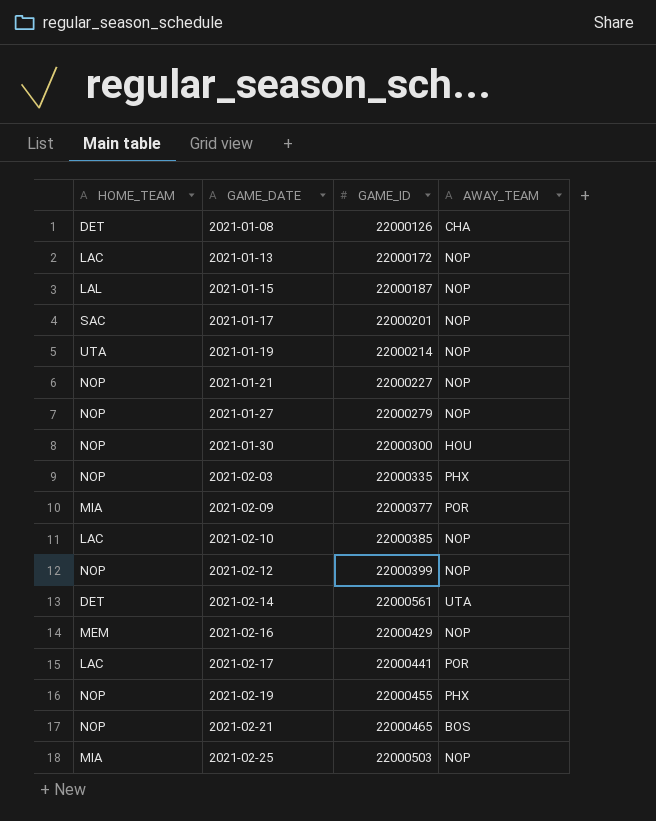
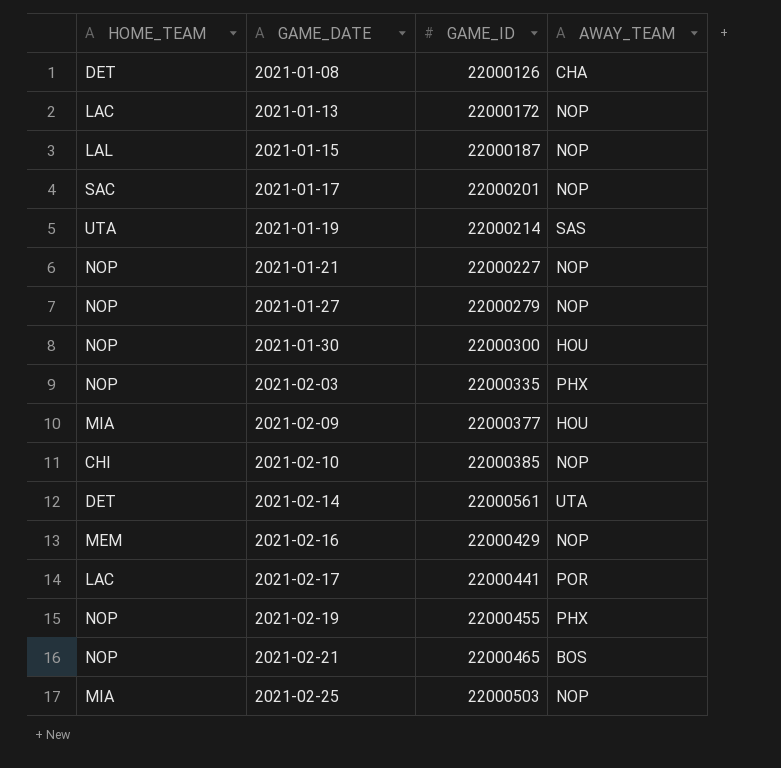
row 2021-02-12: NOP | 22000399 | NOP -> none
2021-01-19 | AWAY_TEAM: NOP -> SAS
2021-02-09 | AWAY_TEAM: POR -> HOU
2021-02-10 | HOME_TEAM: LAC -> CHI

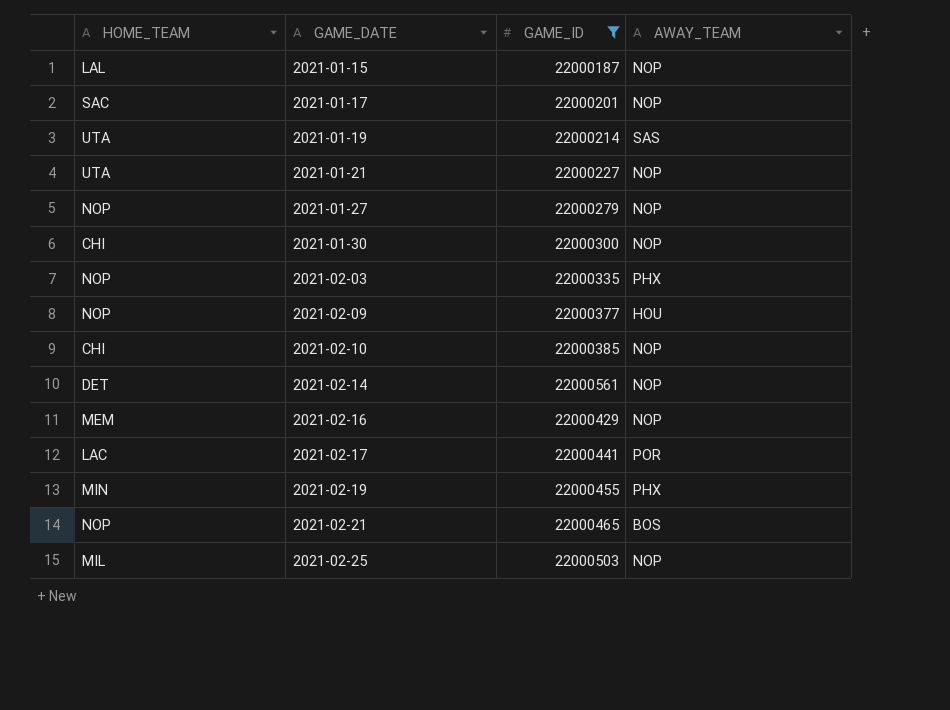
filter: none -> GAME_ID >= 22000187
2021-01-21 | HOME_TEAM: NOP -> UTA
2021-01-30 | HOME_TEAM: NOP -> CHI
2021-01-30 | AWAY_TEAM: HOU -> NOP
2021-02-09 | HOME_TEAM: MIA -> NOP
2021-02-14 | AWAY_TEAM: UTA -> NOP
2021-02-19 | HOME_TEAM: NOP -> MIN
2021-02-25 | HOME_TEAM: MIA -> MIL

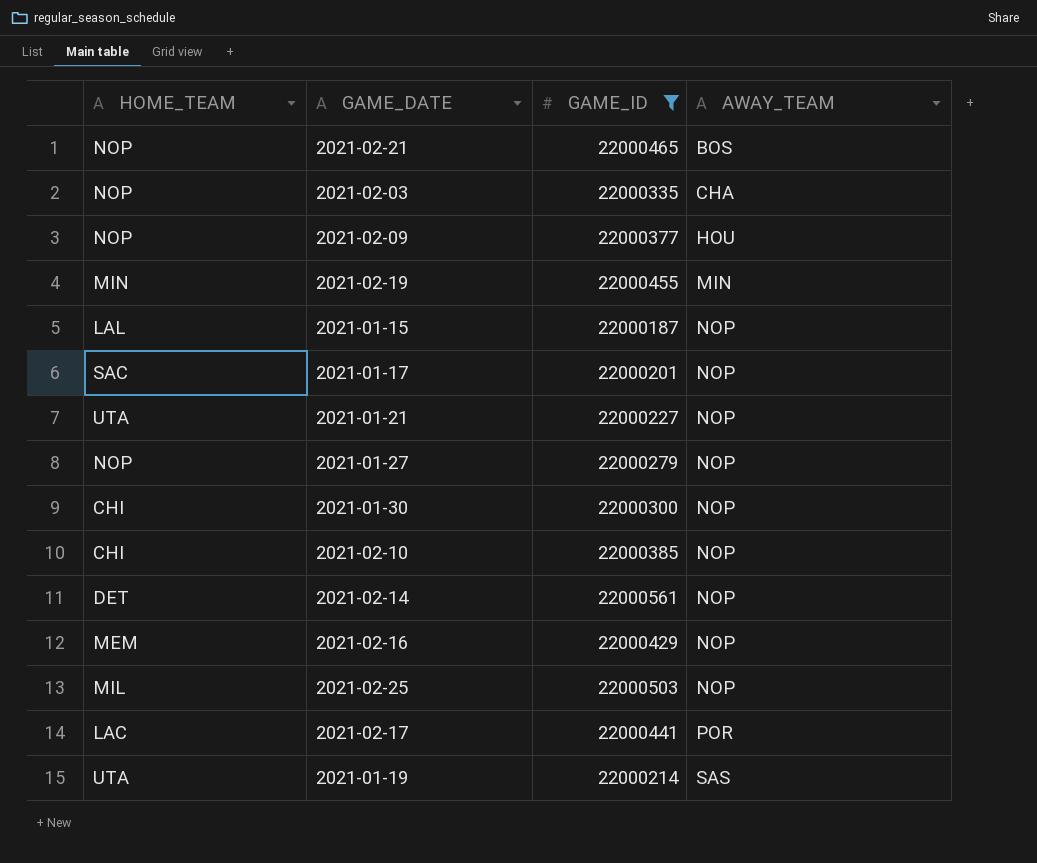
row order: GAME_DATE ascending -> AWAY_TEAM ascending
2021-02-03 | AWAY_TEAM: PHX -> CHA
2021-02-19 | AWAY_TEAM: PHX -> MIN

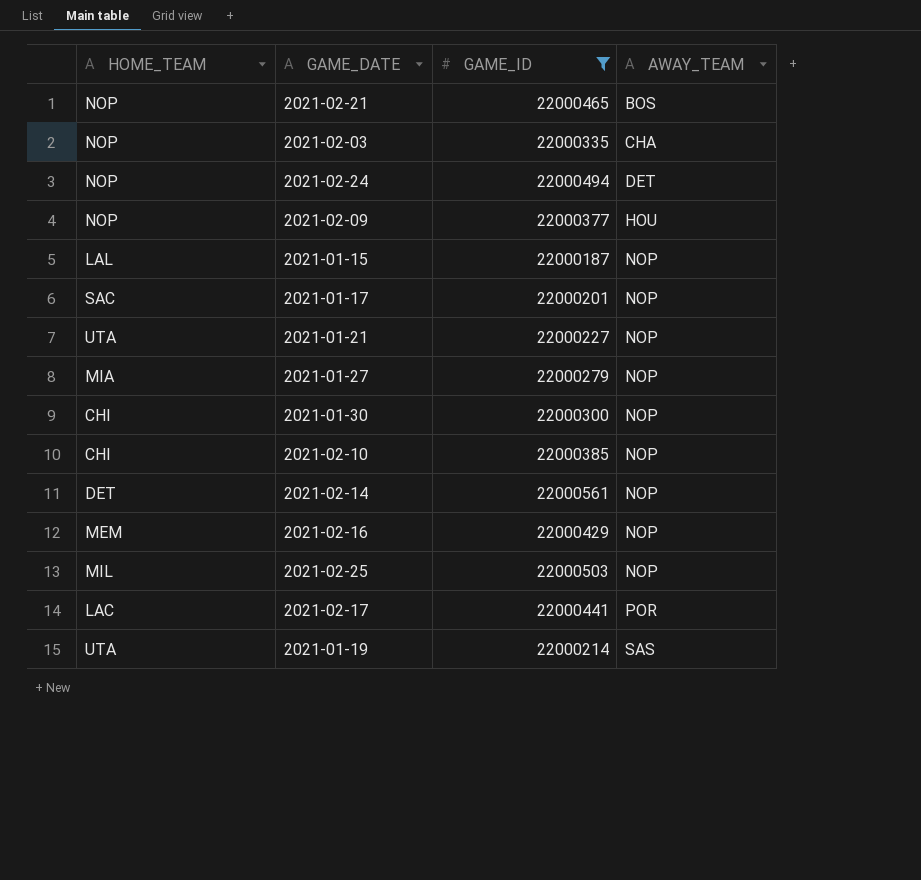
row 2021-02-19: MIN | 22000455 | MIN -> none
row 2021-02-24: none -> NOP | 22000494 | DET
2021-01-27 | HOME_TEAM: NOP -> MIA

